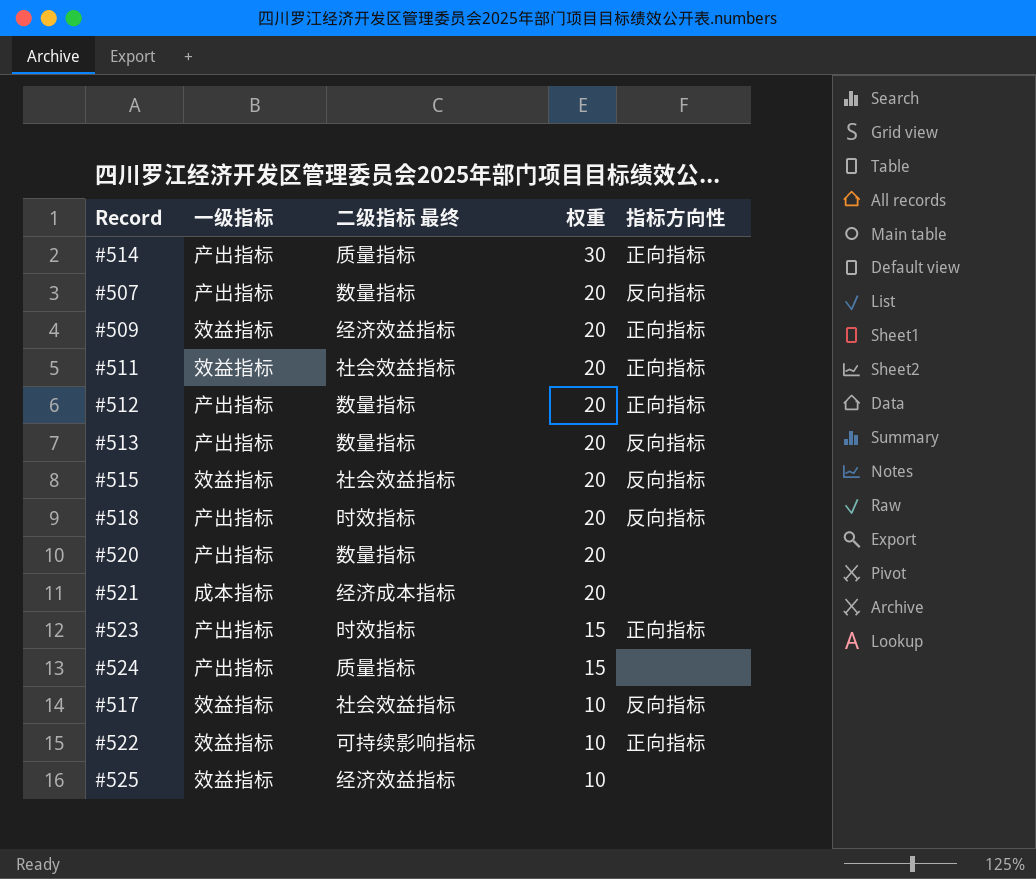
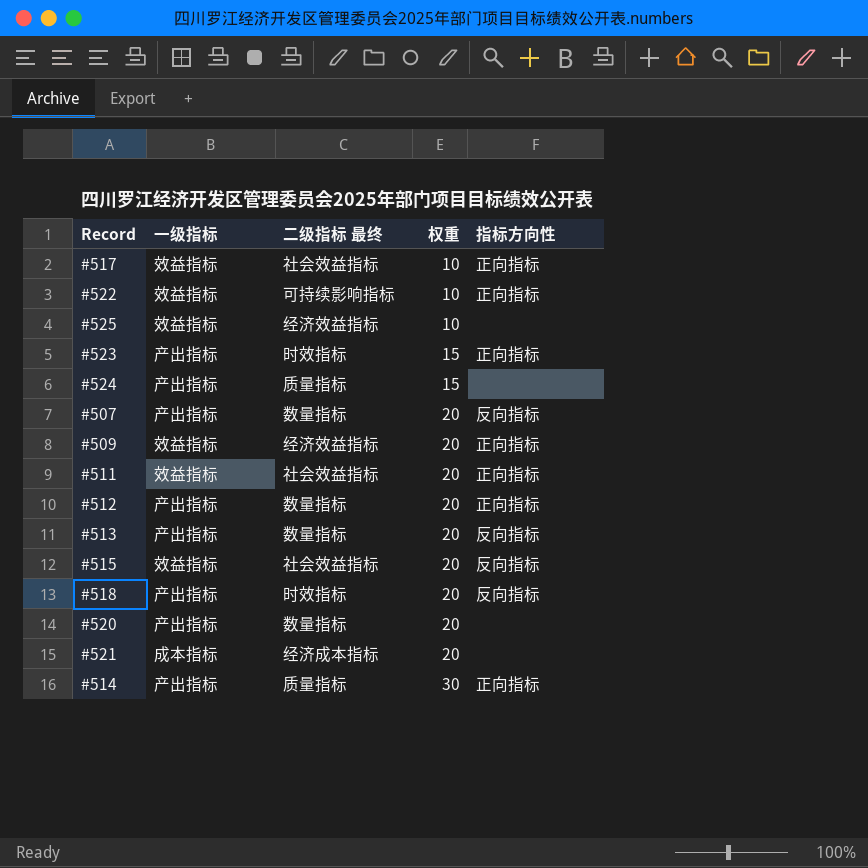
row order: 权重 descending -> 权重 ascending
#517 | 指标方向性: 反向指标 -> 正向指标

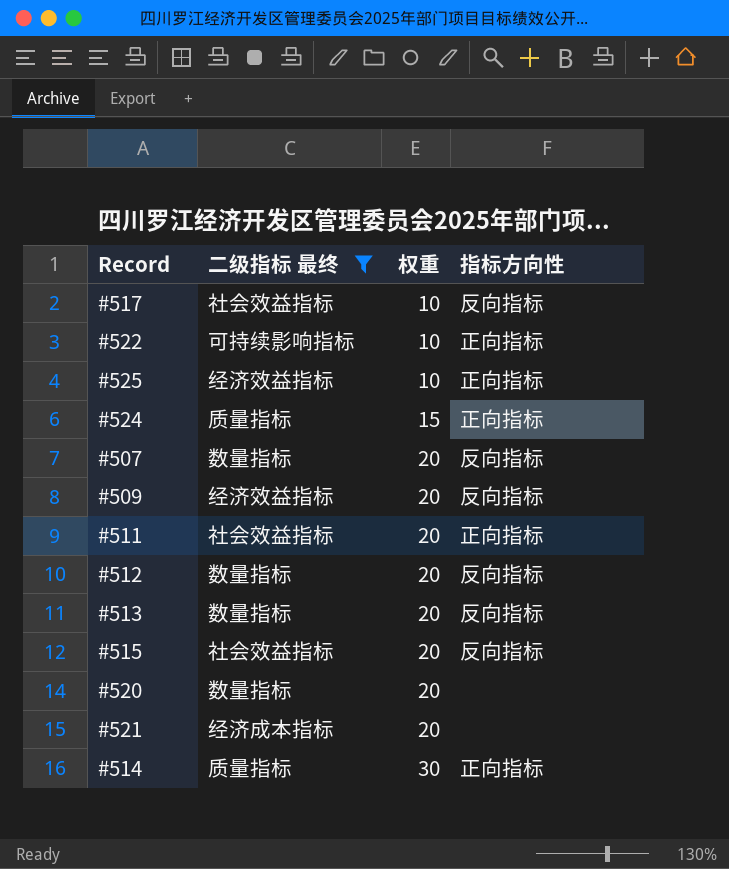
filter: none -> 二级指标 最终 != 时效指标
column 一级指标 | position: 2 -> none
#517 | 指标方向性: 正向指标 -> 反向指标
#525 | 指标方向性: none -> 正向指标
#524 | 指标方向性: none -> 正向指标
#509 | 指标方向性: 正向指标 -> 反向指标
#512 | 指标方向性: 正向指标 -> 反向指标

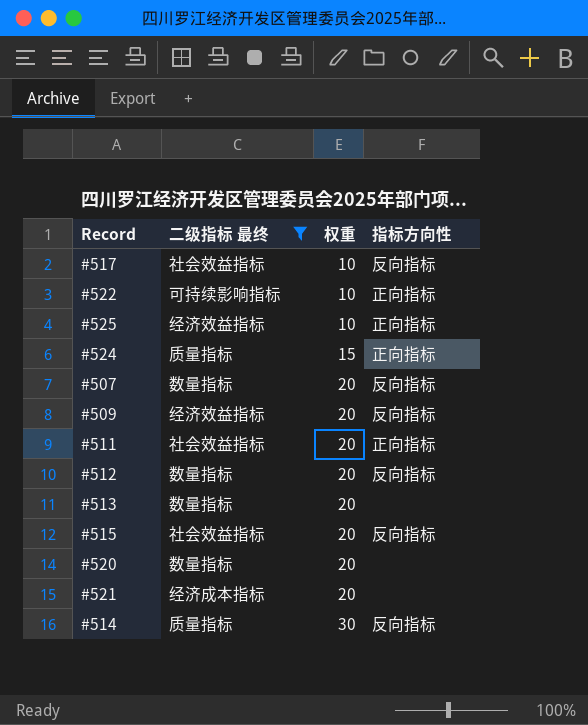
#513 | 指标方向性: 反向指标 -> none
#514 | 指标方向性: 正向指标 -> 反向指标

